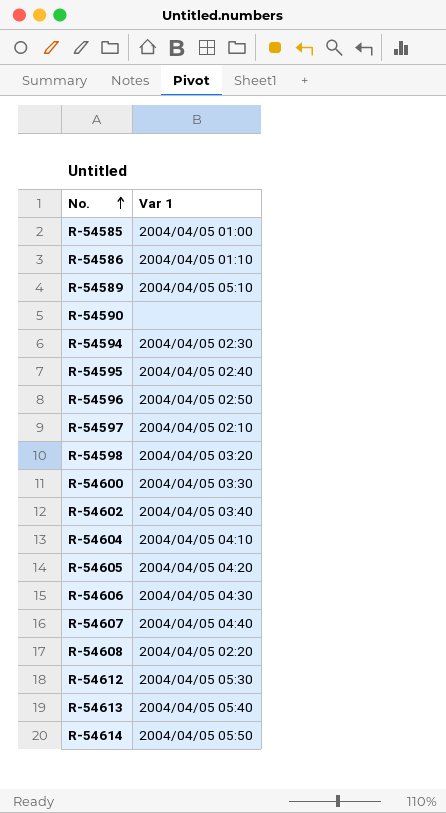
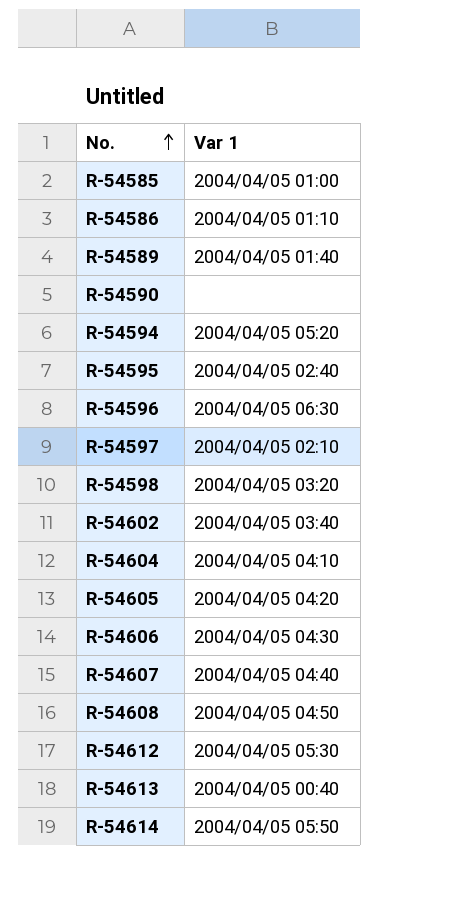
row R-54600: 2004/04/05 03:30 -> none
R-54589 | Var 1: 2004/04/05 05:10 -> 2004/04/05 01:40
R-54594 | Var 1: 2004/04/05 02:30 -> 2004/04/05 05:20
R-54596 | Var 1: 2004/04/05 02:50 -> 2004/04/05 06:30
R-54608 | Var 1: 2004/04/05 02:20 -> 2004/04/05 04:50
R-54613 | Var 1: 2004/04/05 05:40 -> 2004/04/05 00:40

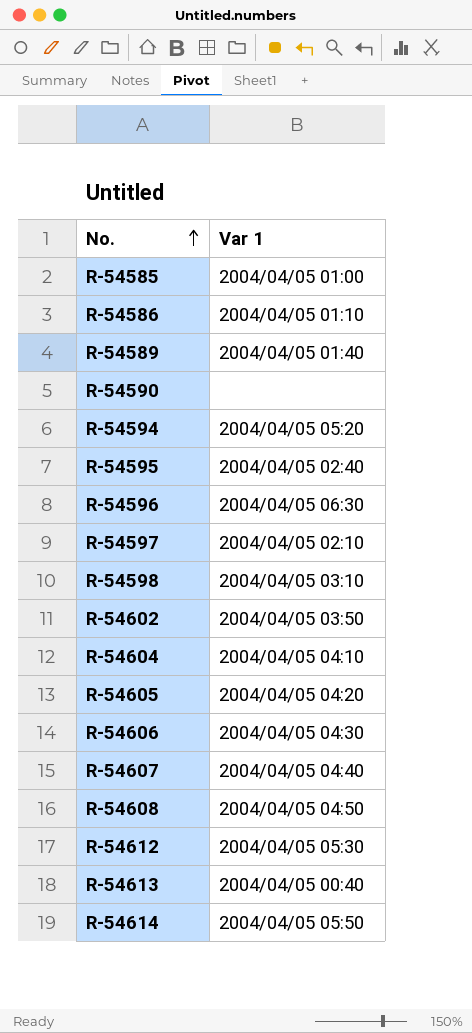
R-54598 | Var 1: 2004/04/05 03:20 -> 2004/04/05 03:10
R-54602 | Var 1: 2004/04/05 03:40 -> 2004/04/05 03:50

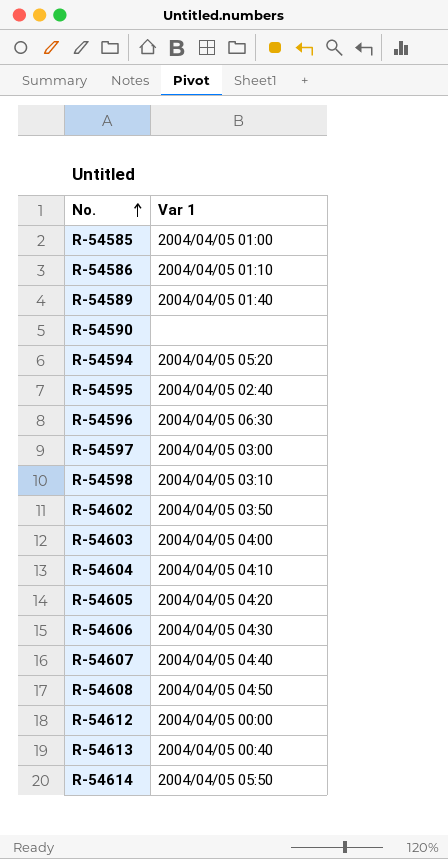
R-54597 | Var 1: 2004/04/05 02:10 -> 2004/04/05 03:00
row R-54603: none -> 2004/04/05 04:00
R-54612 | Var 1: 2004/04/05 05:30 -> 2004/04/05 00:00

